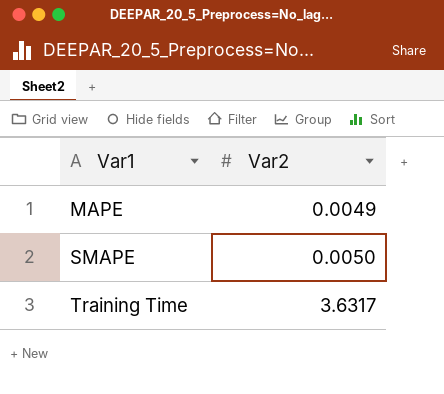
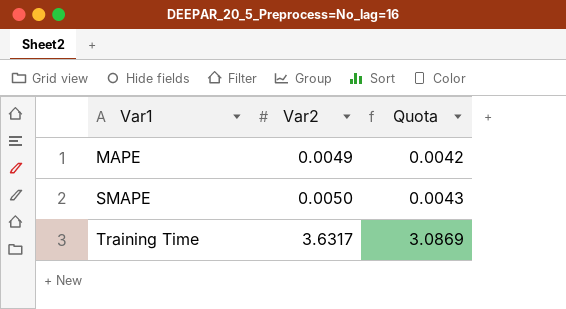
column Quota | formula: none -> [Var2] * 0.85

